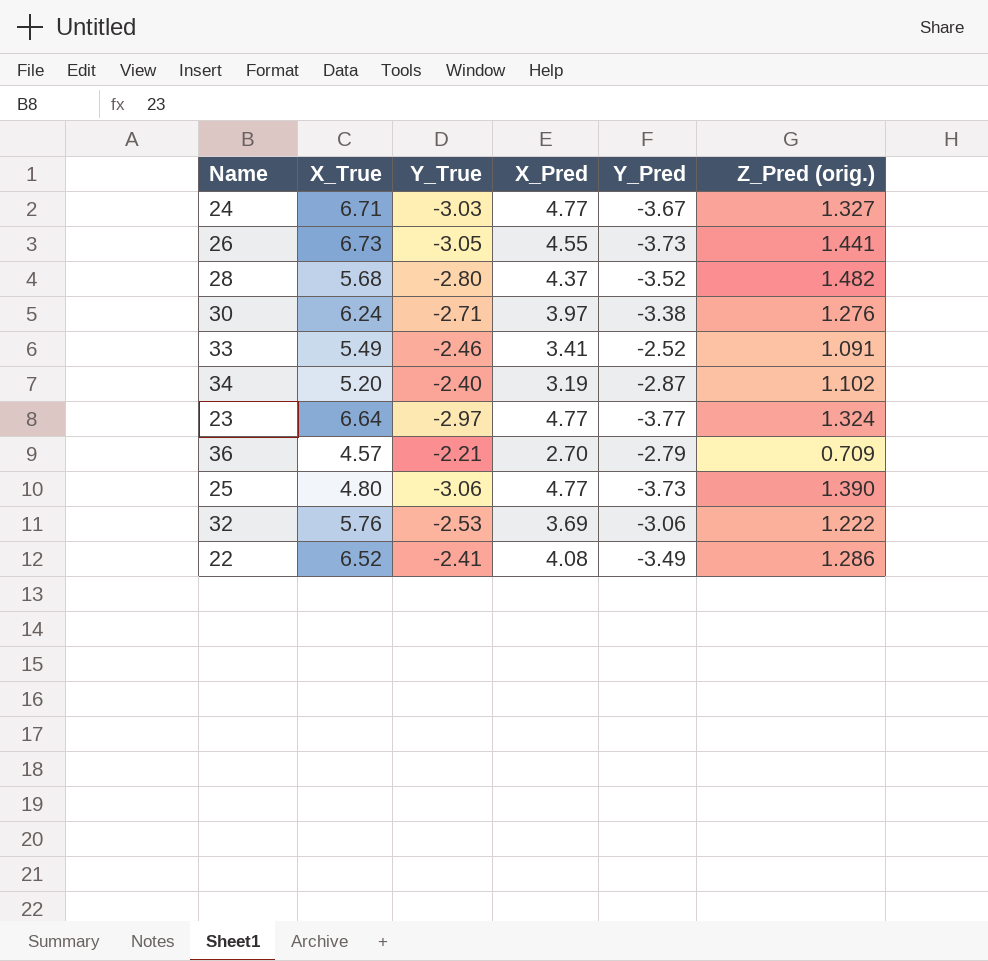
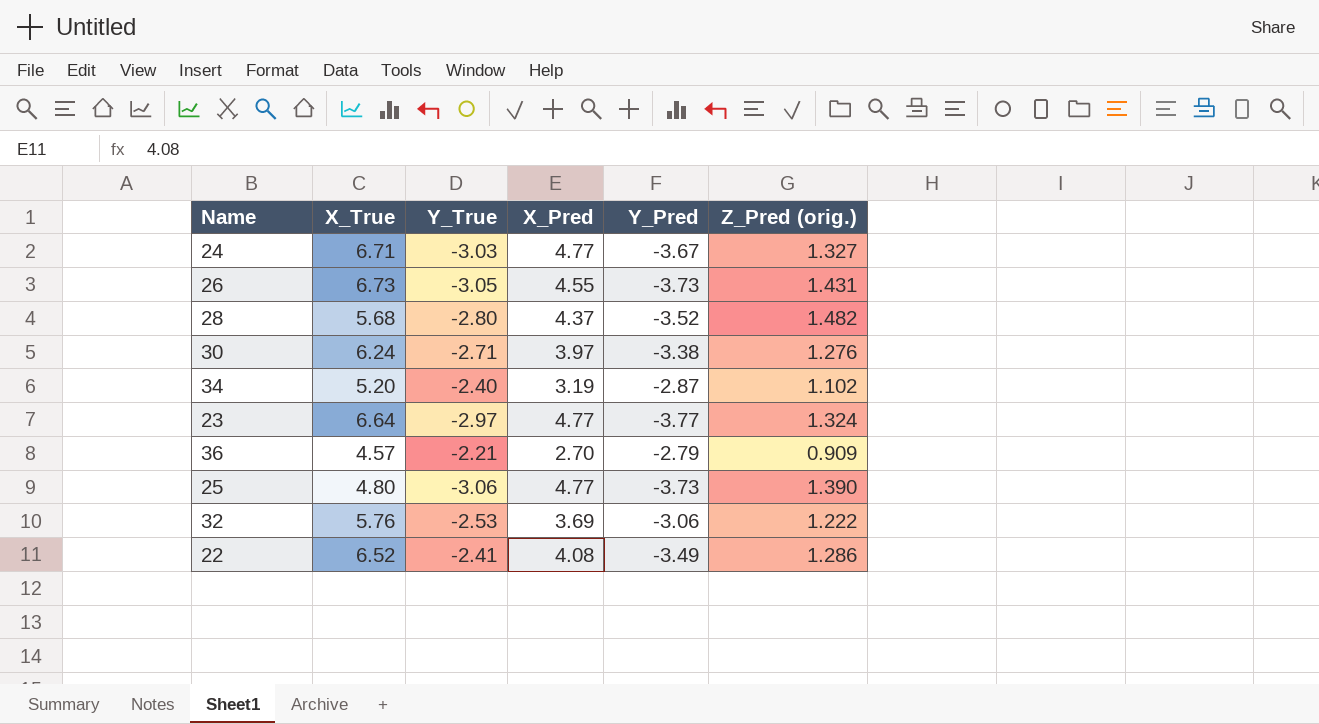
row 33: 5.49 | -2.46 | 3.41 | -2.52 | 1.091 -> none
26 | Z_Pred (orig.): 1.441 -> 1.431
36 | Z_Pred (orig.): 0.709 -> 0.909

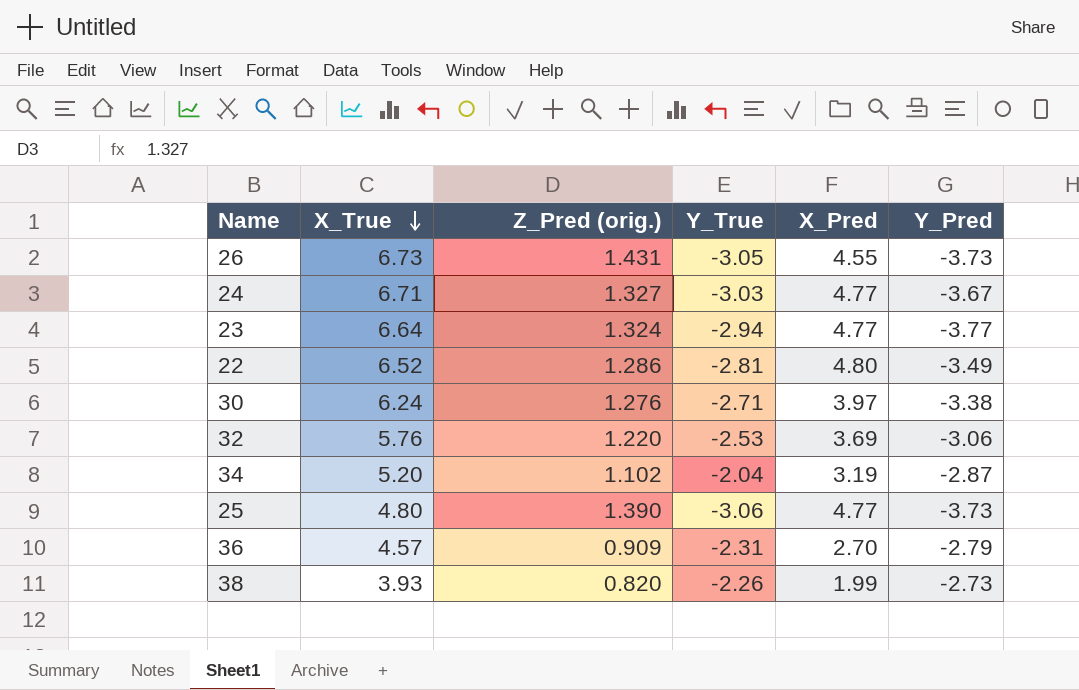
row order: none -> X_True descending
column Z_Pred (orig.) | position: 6 -> 3
row 28: 5.68 | -2.80 | 4.37 | -3.52 | 1.482 -> none
23 | Y_True: -2.97 -> -2.94
22 | Y_True: -2.41 -> -2.81
22 | X_Pred: 4.08 -> 4.80
32 | Z_Pred (orig.): 1.222 -> 1.220
34 | Y_True: -2.40 -> -2.04
36 | Y_True: -2.21 -> -2.31
row 38: none -> 3.93 | 0.820 | -2.26 | 1.99 | -2.73

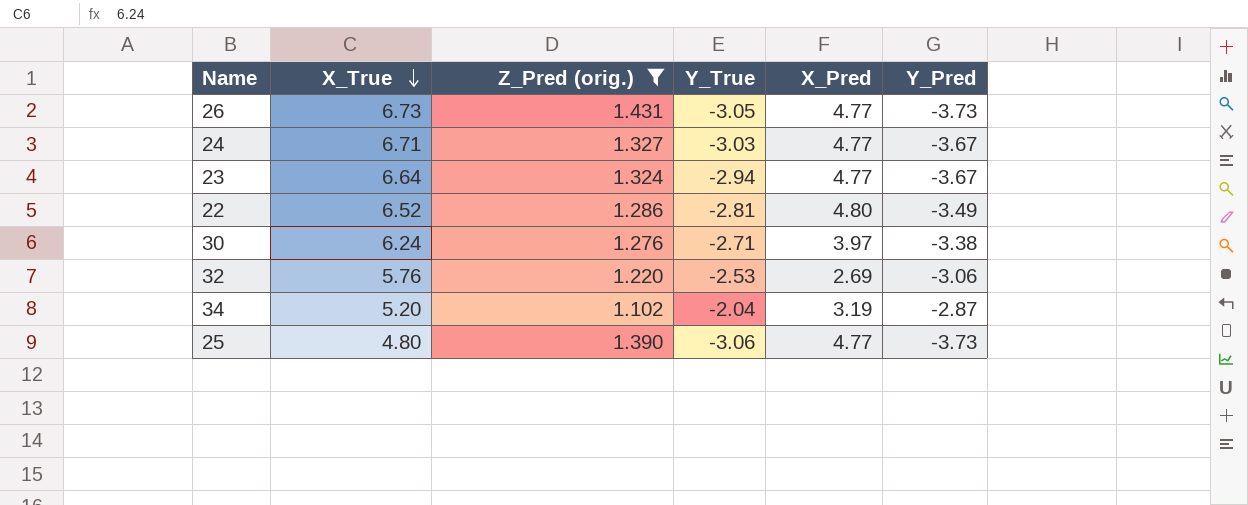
filter: none -> Z_Pred (orig.) >= 1.102
26 | X_Pred: 4.55 -> 4.77
23 | Y_Pred: -3.77 -> -3.67
32 | X_Pred: 3.69 -> 2.69

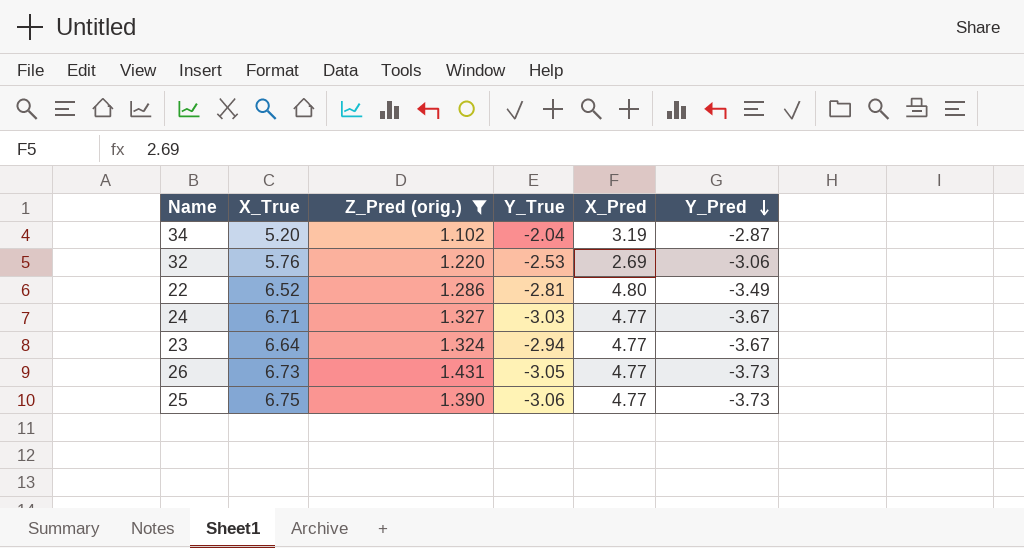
row order: X_True descending -> Y_Pred descending
row 30: 6.24 | 1.276 | -2.71 | 3.97 | -3.38 -> none
25 | X_True: 4.80 -> 6.75

